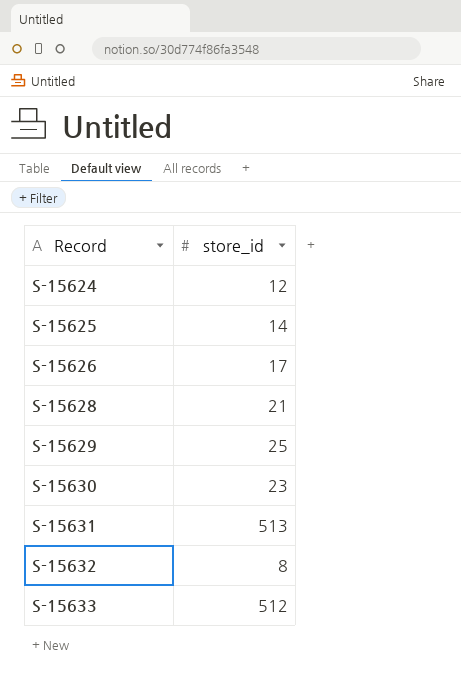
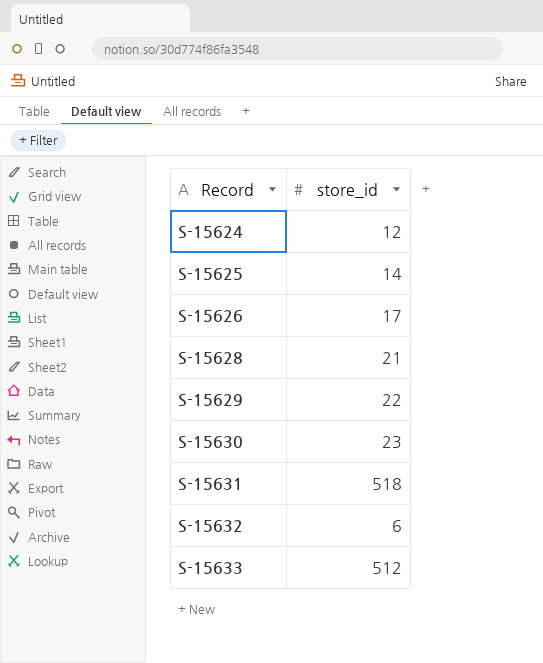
S-15629 | store_id: 25 -> 22
S-15631 | store_id: 513 -> 518
S-15632 | store_id: 8 -> 6

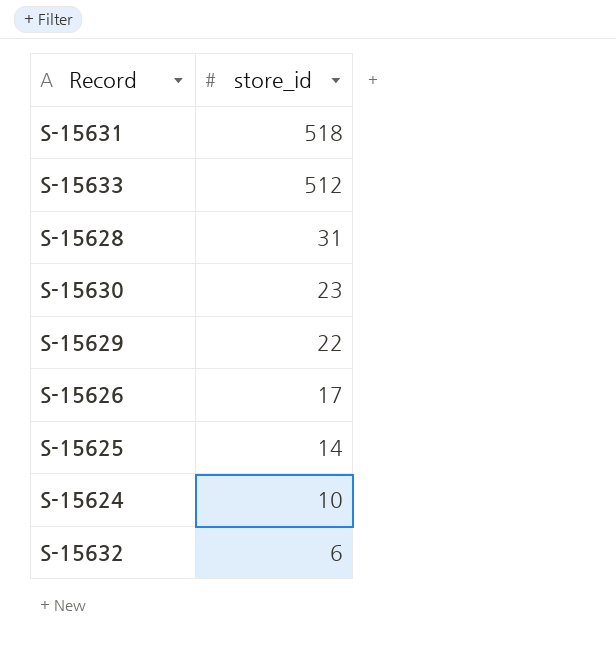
row order: Record ascending -> store_id descending
S-15628 | store_id: 21 -> 31
S-15624 | store_id: 12 -> 10

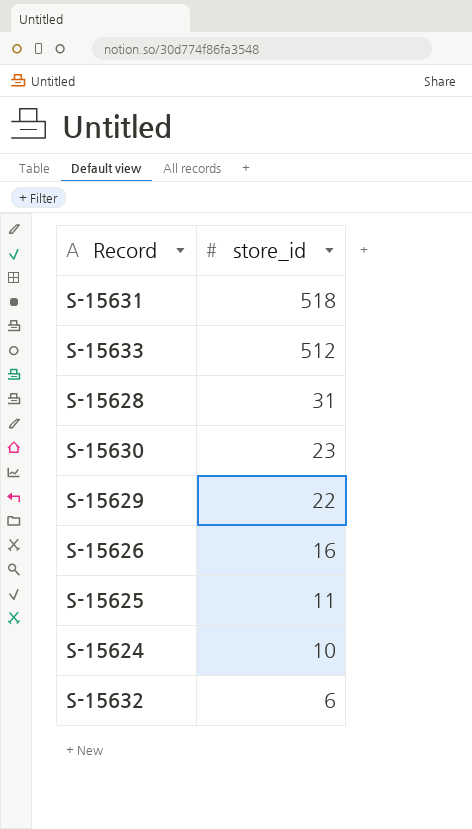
S-15626 | store_id: 17 -> 16
S-15625 | store_id: 14 -> 11

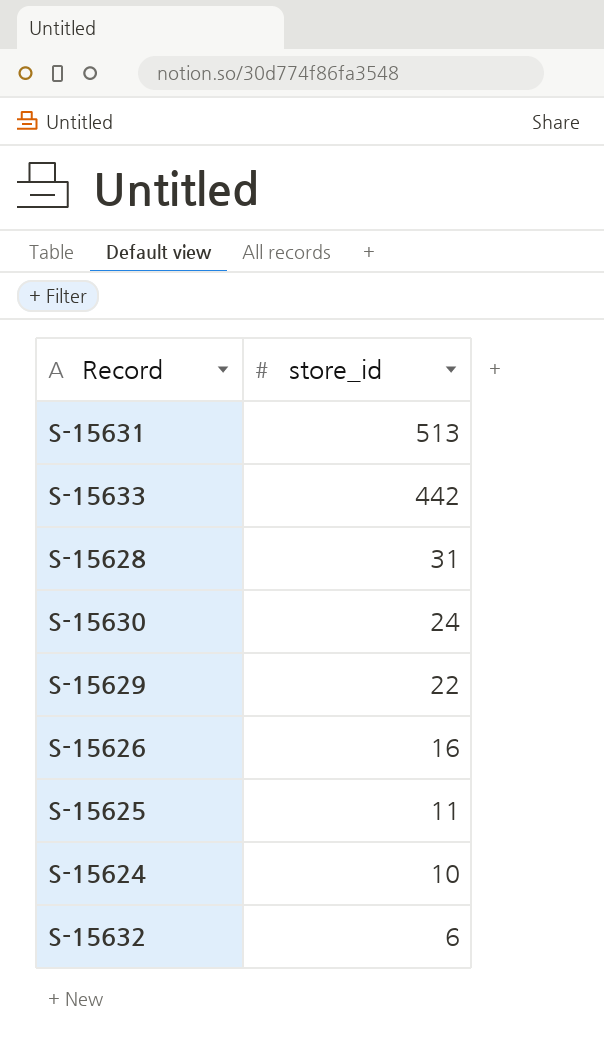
S-15631 | store_id: 518 -> 513
S-15633 | store_id: 512 -> 442
S-15630 | store_id: 23 -> 24

